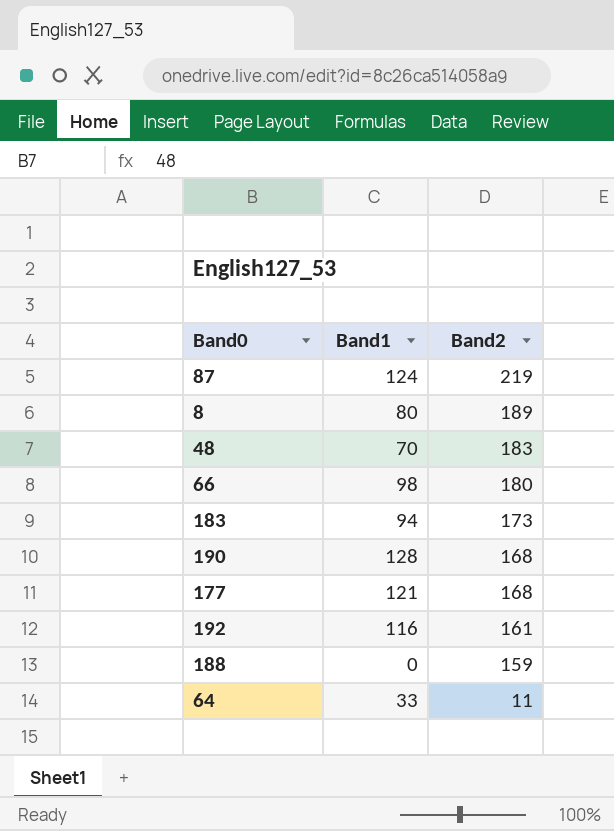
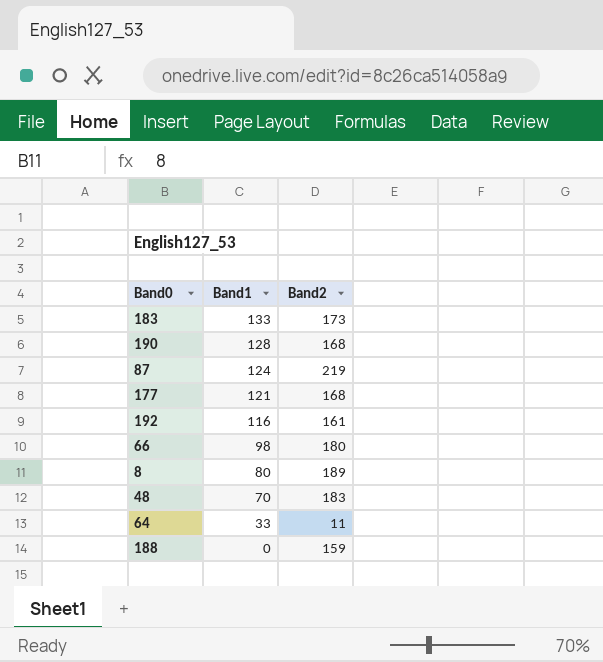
row order: Band2 descending -> Band1 descending
183 | Band1: 94 -> 133

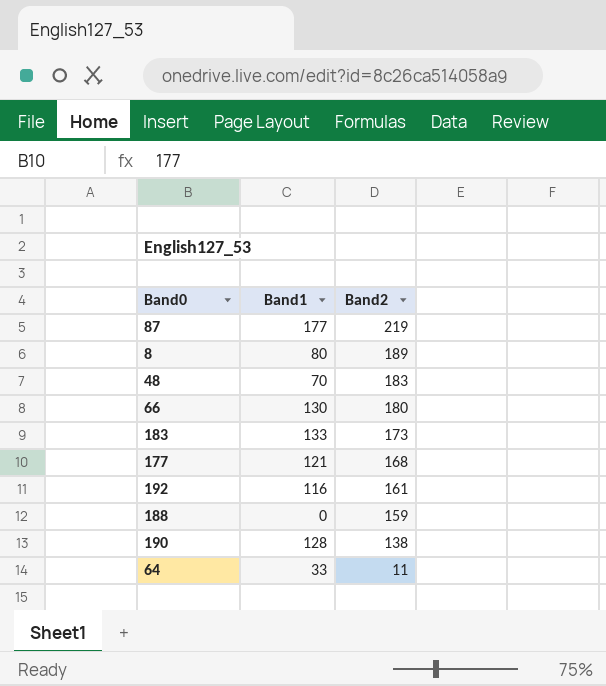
row order: Band1 descending -> Band2 descending
87 | Band1: 124 -> 177
66 | Band1: 98 -> 130
190 | Band2: 168 -> 138

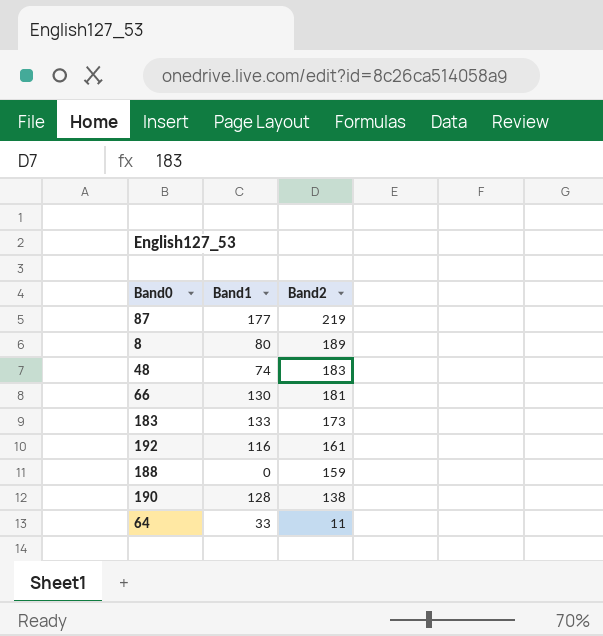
row 177: 121 | 168 -> none
48 | Band1: 70 -> 74
66 | Band2: 180 -> 181

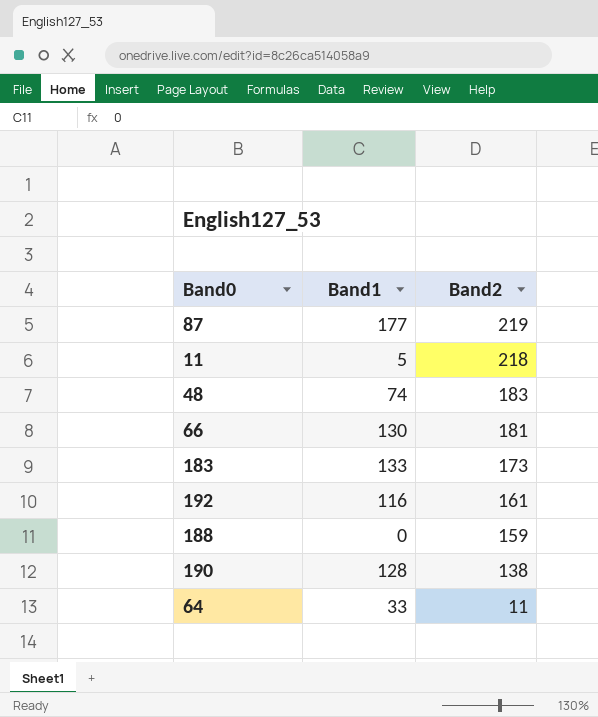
row 8: 80 | 189 -> none
row 11: none -> 5 | 218

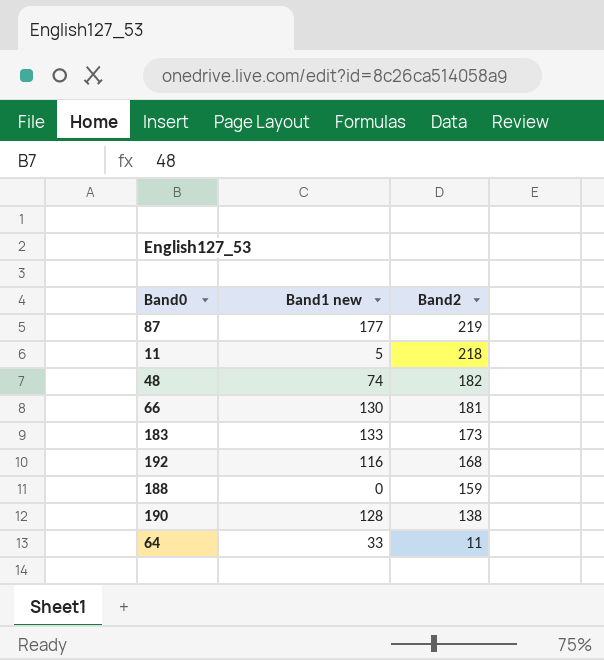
column name: Band1 -> Band1 new
48 | Band2: 183 -> 182
192 | Band2: 161 -> 168

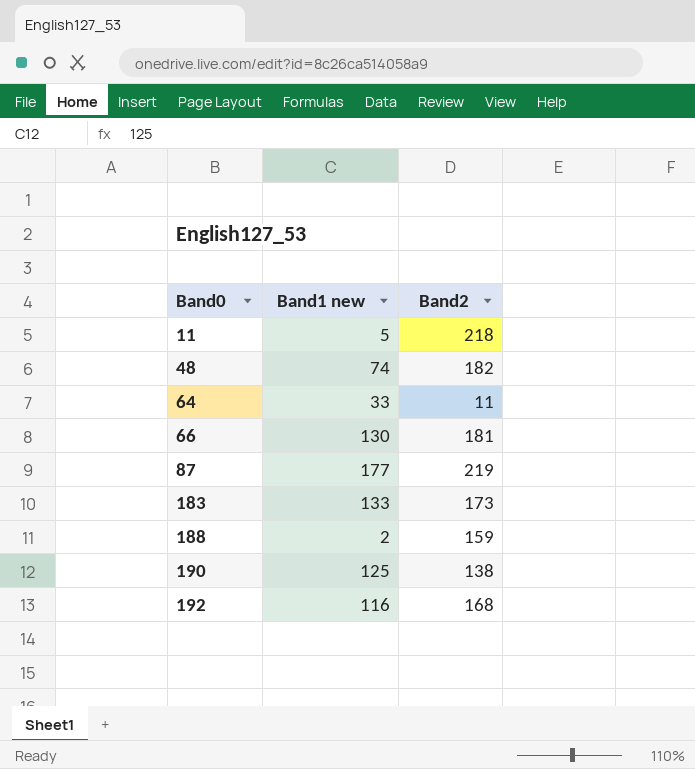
row order: Band2 descending -> Band0 ascending
188 | Band1 new: 0 -> 2
190 | Band1 new: 128 -> 125

